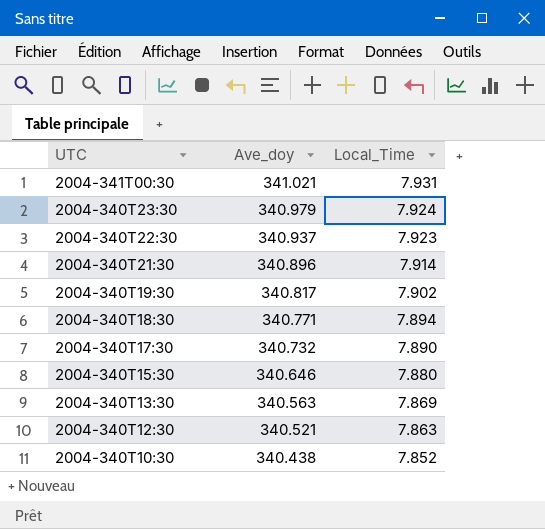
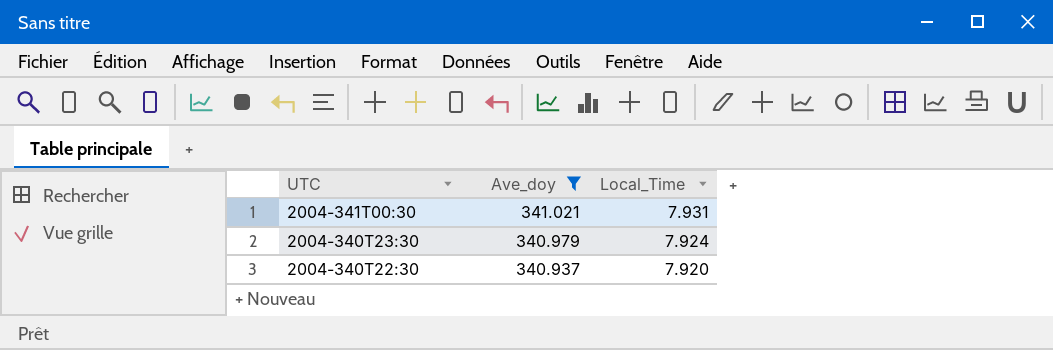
filter: none -> Ave_doy >= 340.937
2004-340T22:30 | Local_Time: 7.923 -> 7.920

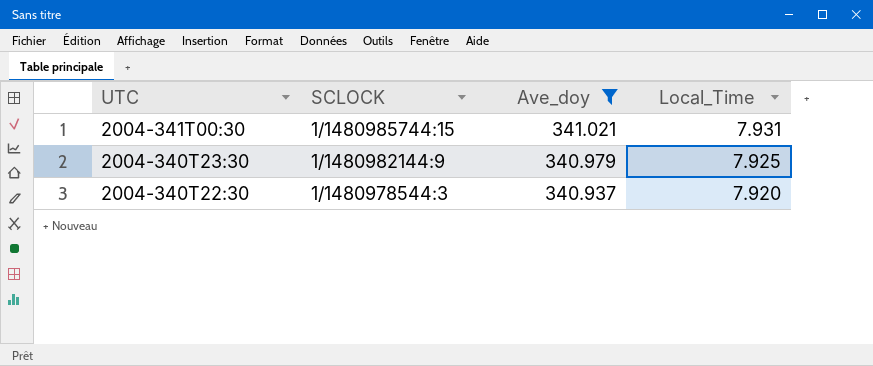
column SCLOCK | position: none -> 2
2004-340T23:30 | Local_Time: 7.924 -> 7.925

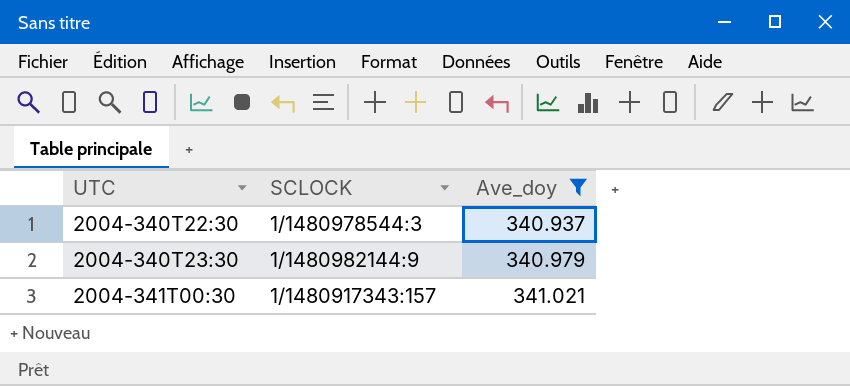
row order: UTC descending -> UTC ascending
column Local_Time | position: 4 -> none
2004-341T00:30 | SCLOCK: 1/1480985744:15 -> 1/1480917343:157

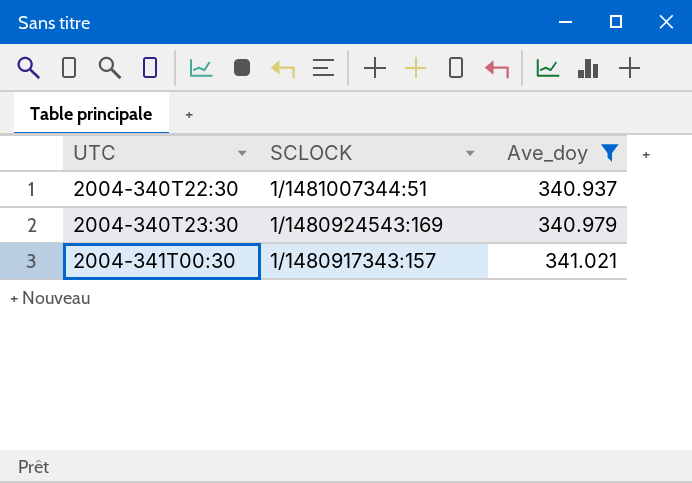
2004-340T22:30 | SCLOCK: 1/1480978544:3 -> 1/1481007344:51
2004-340T23:30 | SCLOCK: 1/1480982144:9 -> 1/1480924543:169

